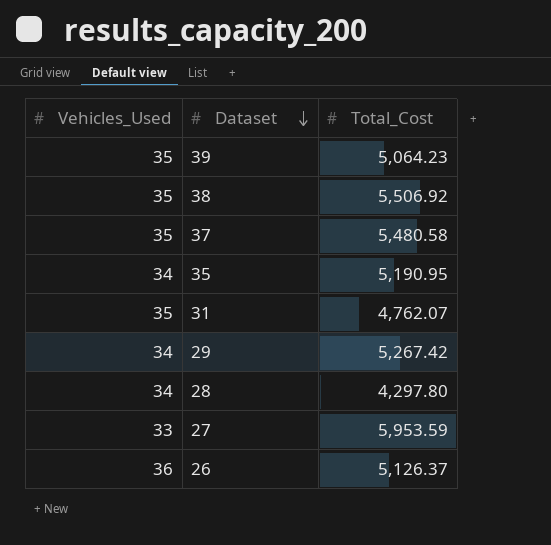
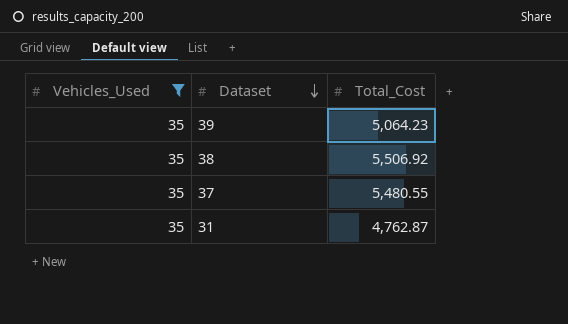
filter: none -> Vehicles_Used = 35
37 | Total_Cost: 5,480.58 -> 5,480.55
31 | Total_Cost: 4,762.07 -> 4,762.87

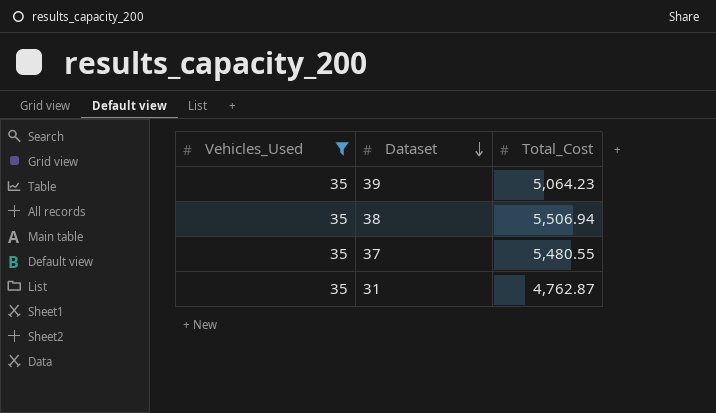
38 | Total_Cost: 5,506.92 -> 5,506.94

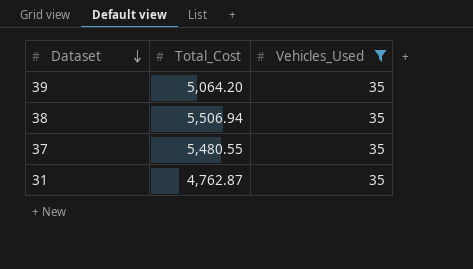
column Vehicles_Used | position: 1 -> 3
39 | Total_Cost: 5,064.23 -> 5,064.20

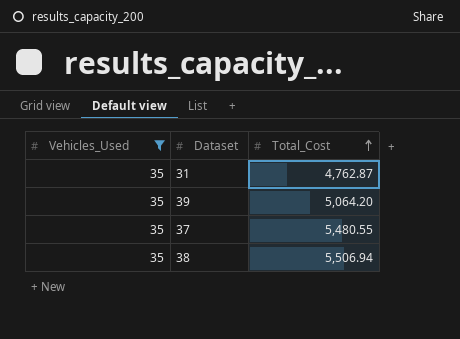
row order: Dataset descending -> Total_Cost ascending
column Vehicles_Used | position: 3 -> 1

